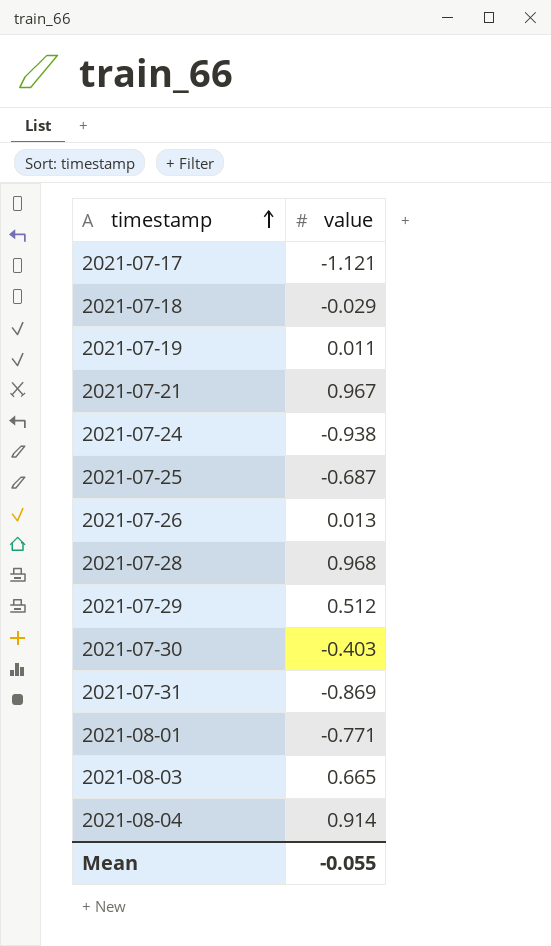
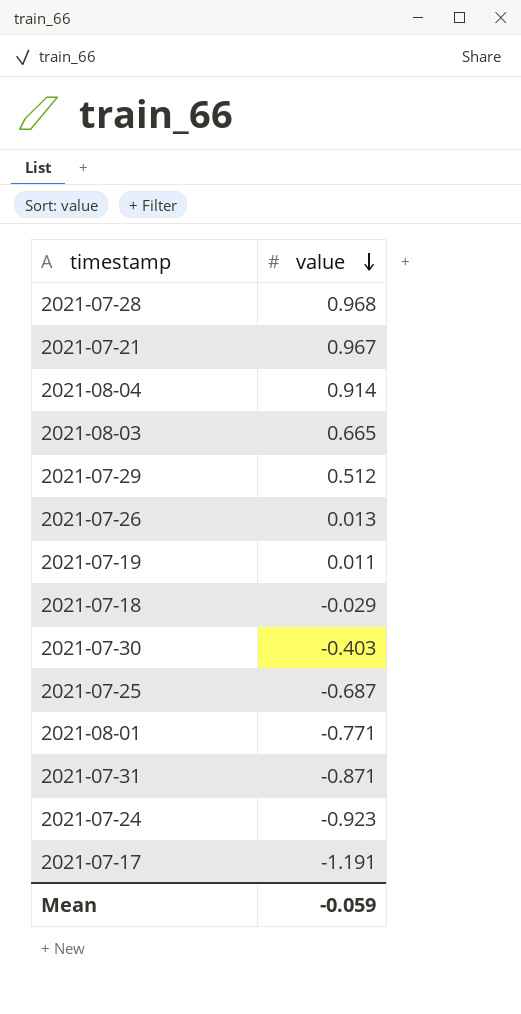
row order: timestamp ascending -> value descending
2021-07-31 | value: -0.869 -> -0.871
2021-07-24 | value: -0.938 -> -0.923
2021-07-17 | value: -1.121 -> -1.191
Mean | value: -0.055 -> -0.059

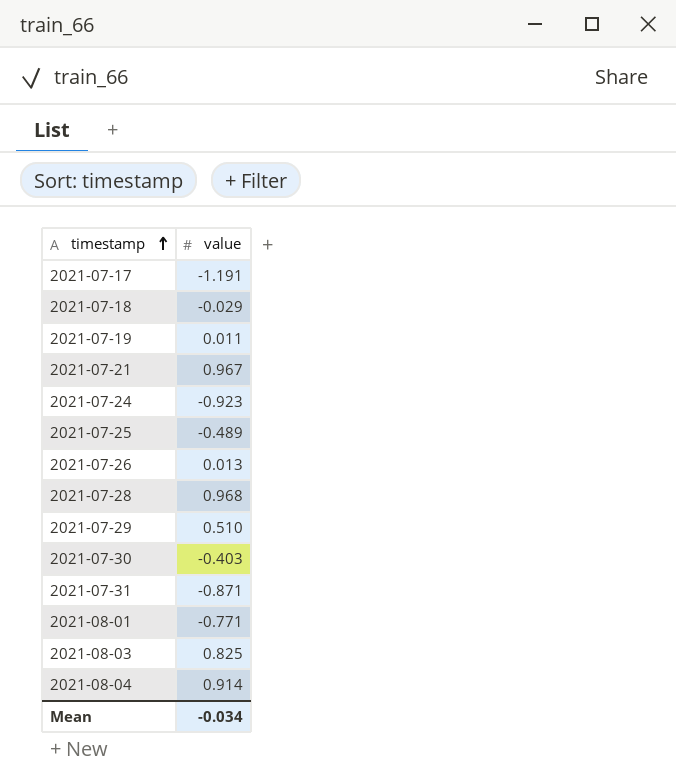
row order: value descending -> timestamp ascending
2021-07-25 | value: -0.687 -> -0.489
2021-07-29 | value: 0.512 -> 0.510
2021-08-03 | value: 0.665 -> 0.825
Mean | value: -0.059 -> -0.034

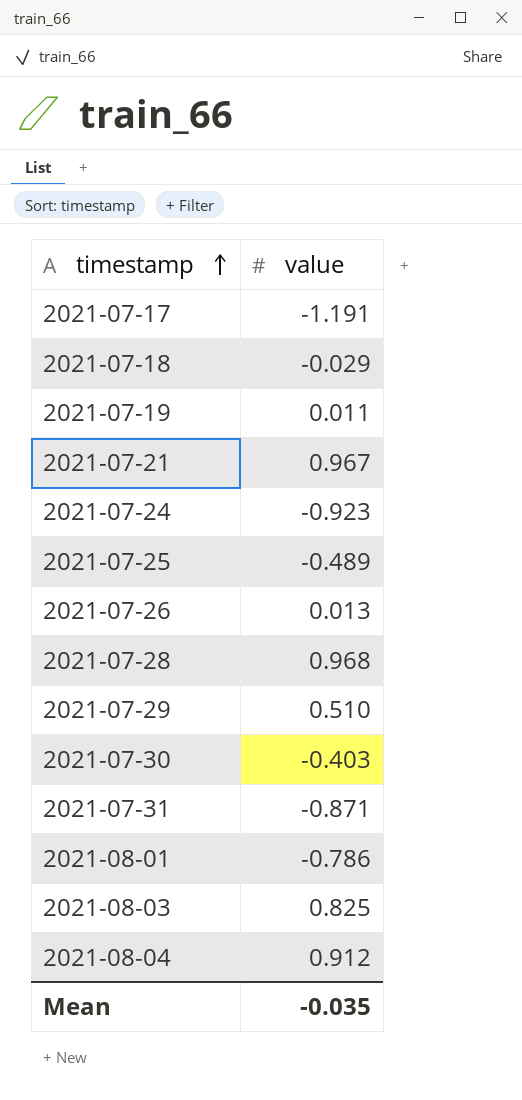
2021-08-01 | value: -0.771 -> -0.786
2021-08-04 | value: 0.914 -> 0.912
Mean | value: -0.034 -> -0.035

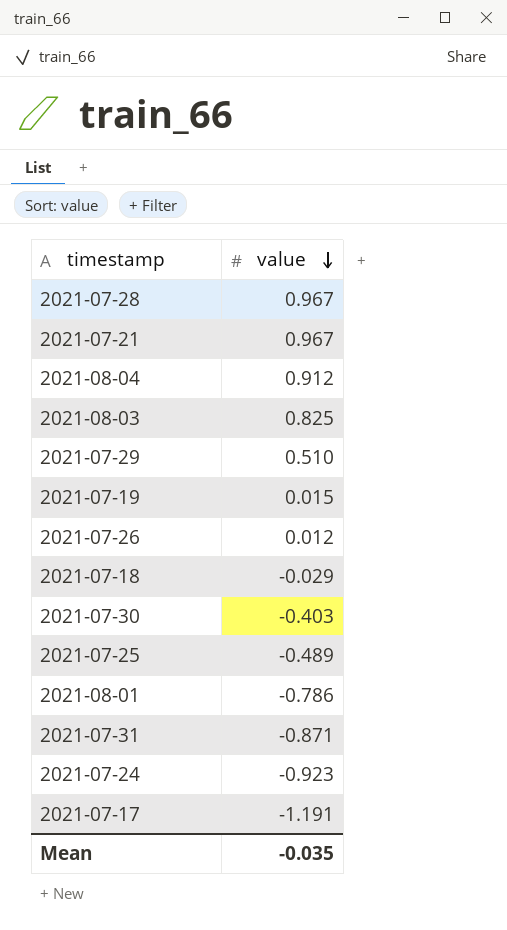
row order: timestamp ascending -> value descending
2021-07-28 | value: 0.968 -> 0.967
2021-07-19 | value: 0.011 -> 0.015
2021-07-26 | value: 0.013 -> 0.012

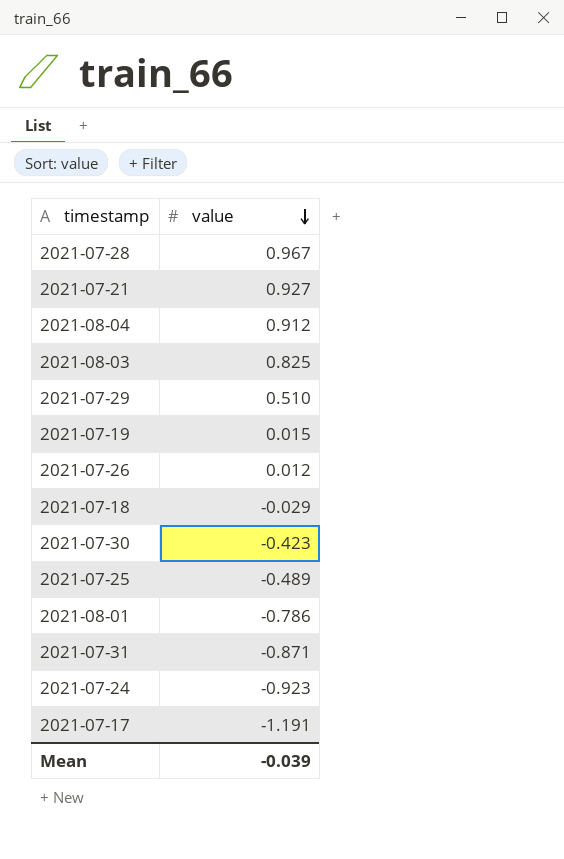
2021-07-21 | value: 0.967 -> 0.927
2021-07-30 | value: -0.403 -> -0.423
Mean | value: -0.035 -> -0.039

